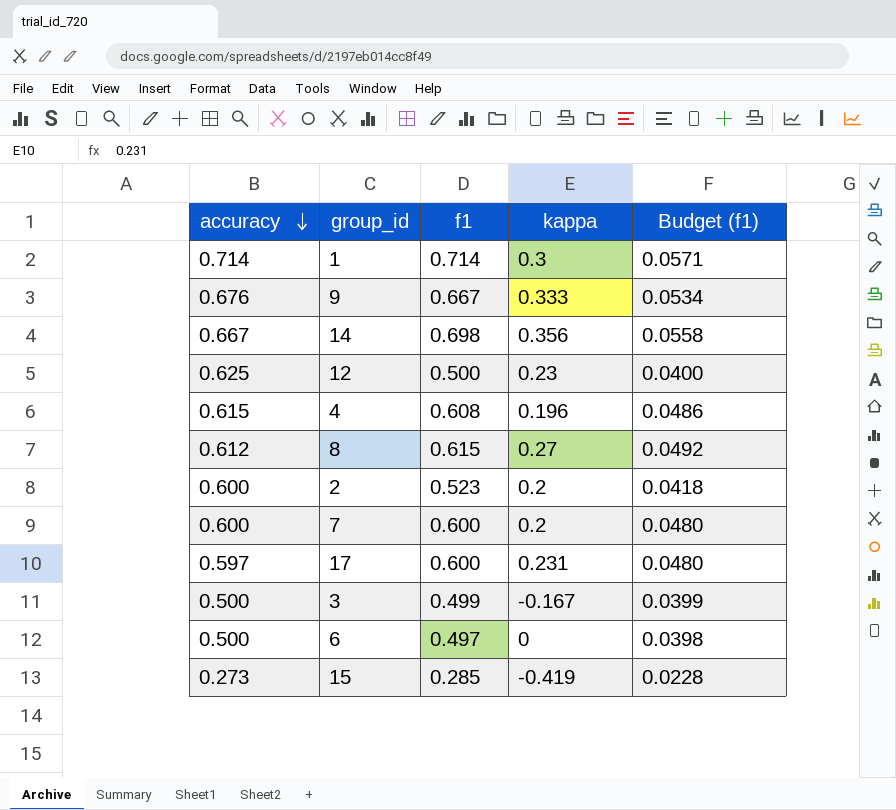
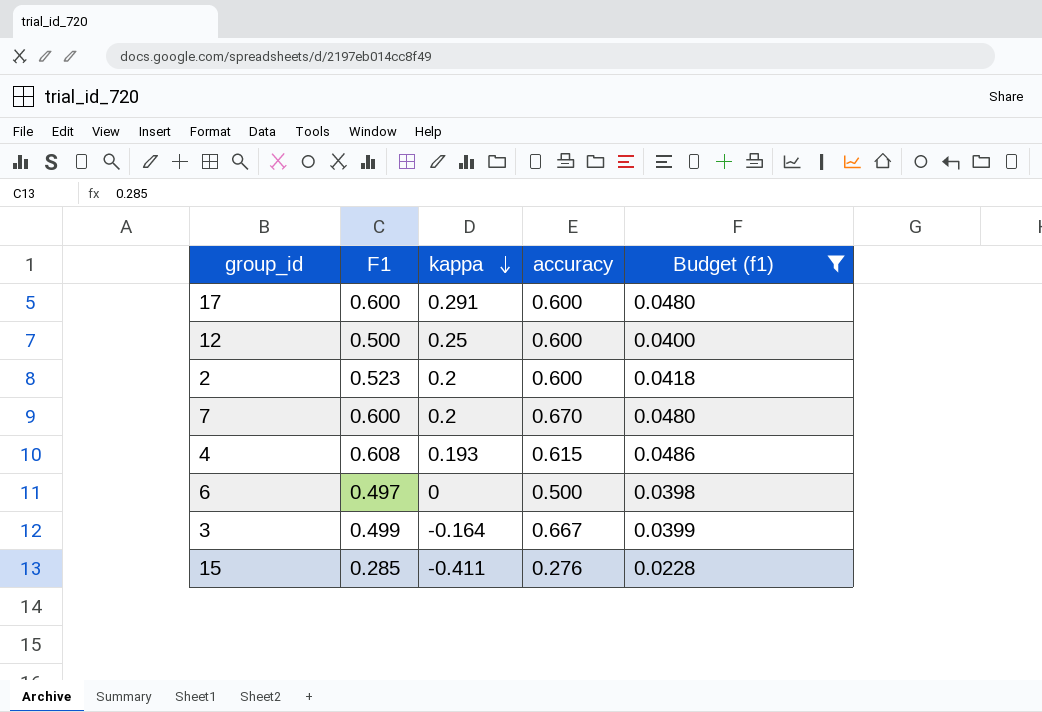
filter: none -> Budget (f1) <= 0.0486
row order: accuracy descending -> kappa descending
column name: f1 -> F1
column accuracy | position: 1 -> 4
17 | kappa: 0.231 -> 0.291
17 | accuracy: 0.597 -> 0.600
12 | kappa: 0.23 -> 0.25
12 | accuracy: 0.625 -> 0.600
7 | accuracy: 0.600 -> 0.670
4 | kappa: 0.196 -> 0.193
3 | kappa: -0.167 -> -0.164
3 | accuracy: 0.500 -> 0.667
15 | kappa: -0.419 -> -0.411
15 | accuracy: 0.273 -> 0.276

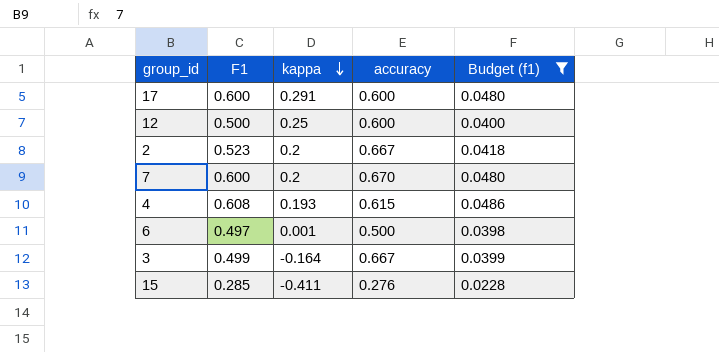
2 | accuracy: 0.600 -> 0.667
6 | kappa: 0 -> 0.001

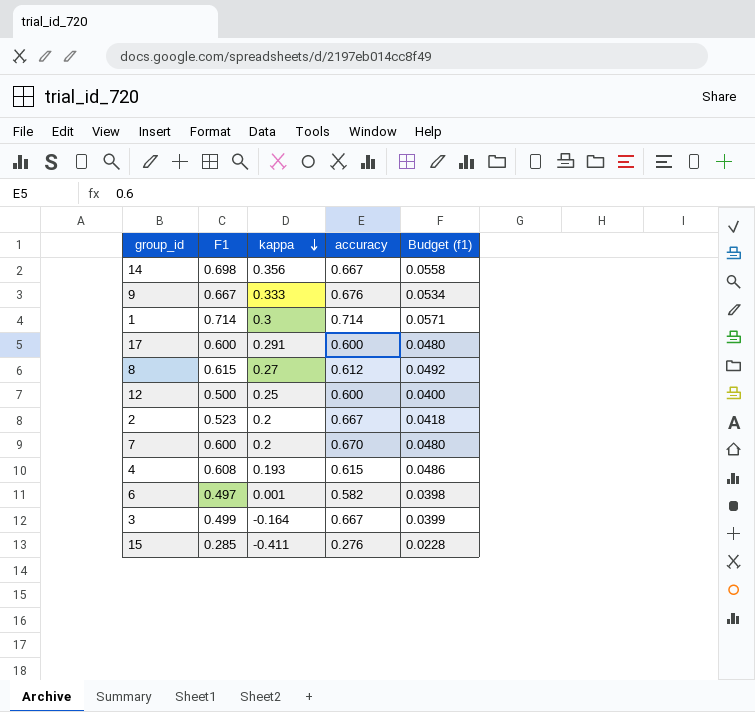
filter: Budget (f1) <= 0.0486 -> none
6 | accuracy: 0.500 -> 0.582

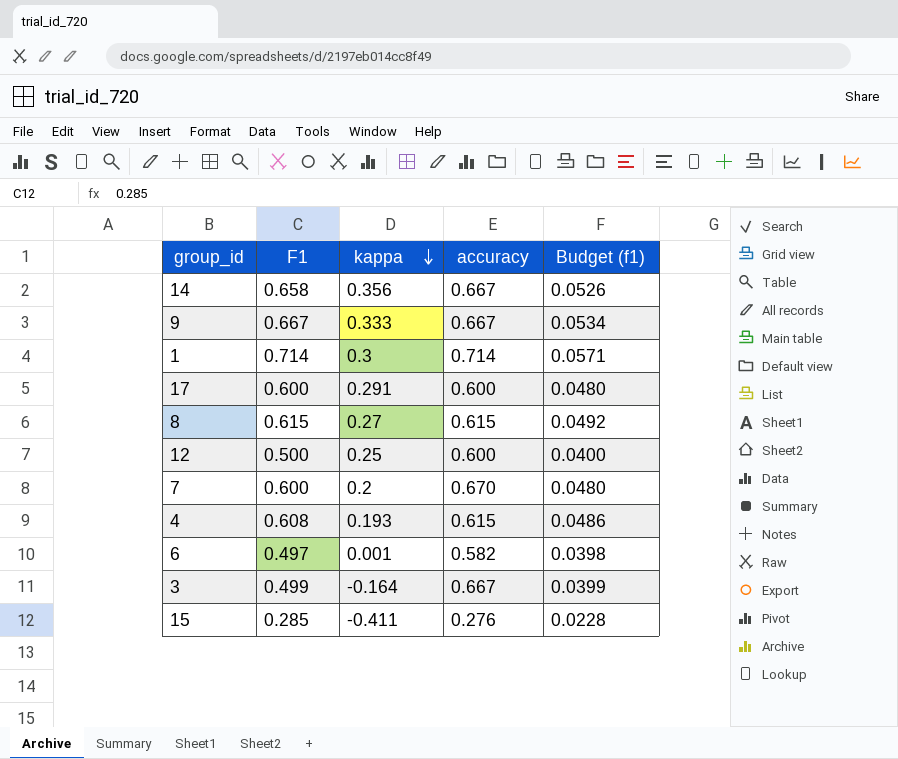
row 2: 0.523 | 0.2 | 0.667 | 0.0418 -> none
14 | F1: 0.698 -> 0.658
14 | Budget (f1): 0.0558 -> 0.0526
9 | accuracy: 0.676 -> 0.667
8 | accuracy: 0.612 -> 0.615

